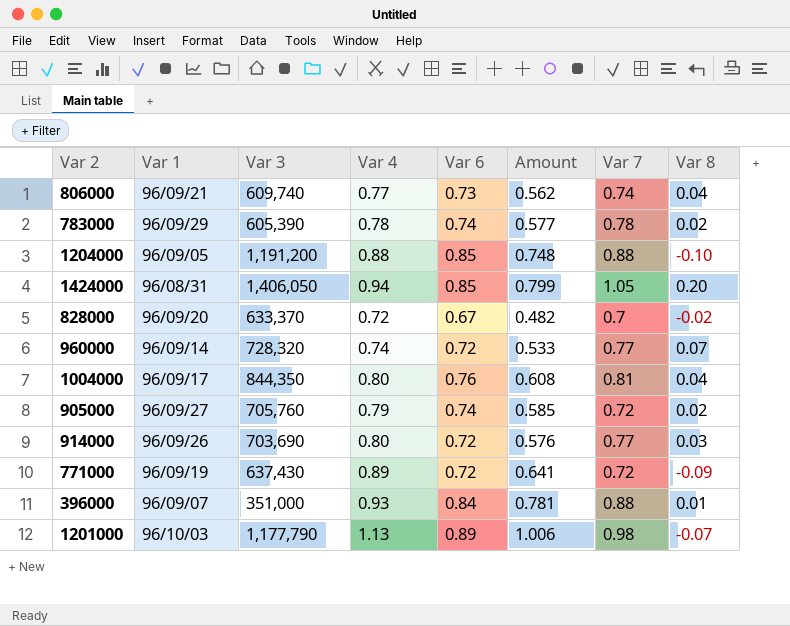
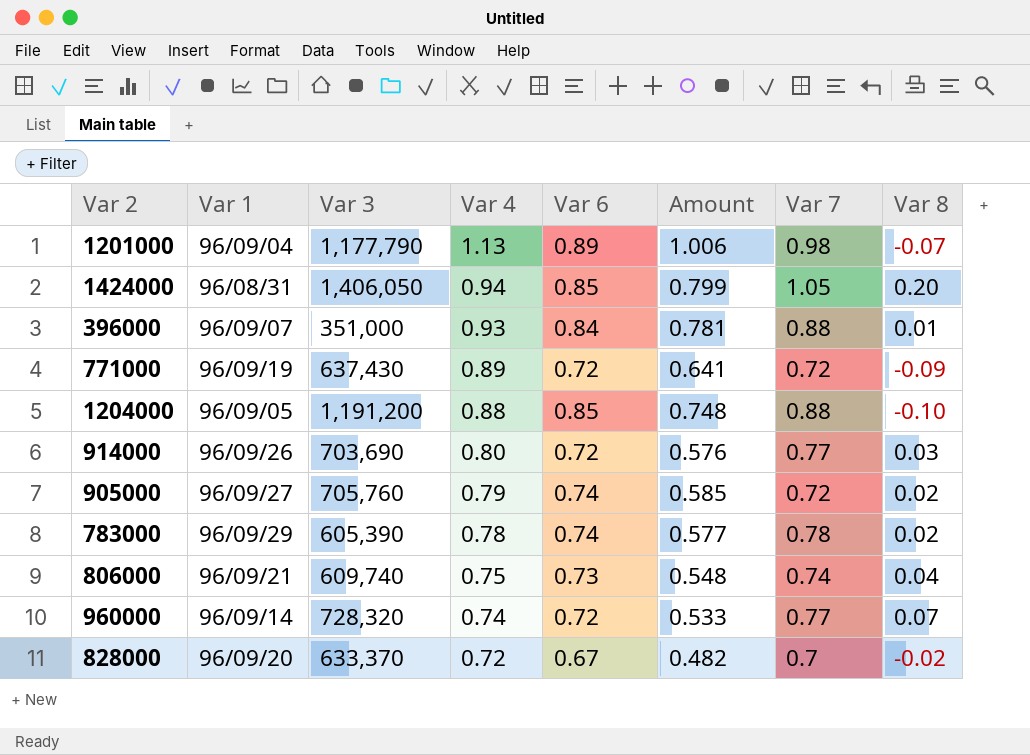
row order: none -> Var 4 descending
row 1004000: 96/09/17 | 844,350 | 0.80 | 0.76 | 0.608 | 0.81 | 0.04 -> none
1201000 | Var 1: 96/10/03 -> 96/09/04
806000 | Var 4: 0.77 -> 0.75
806000 | Amount: 0.562 -> 0.548

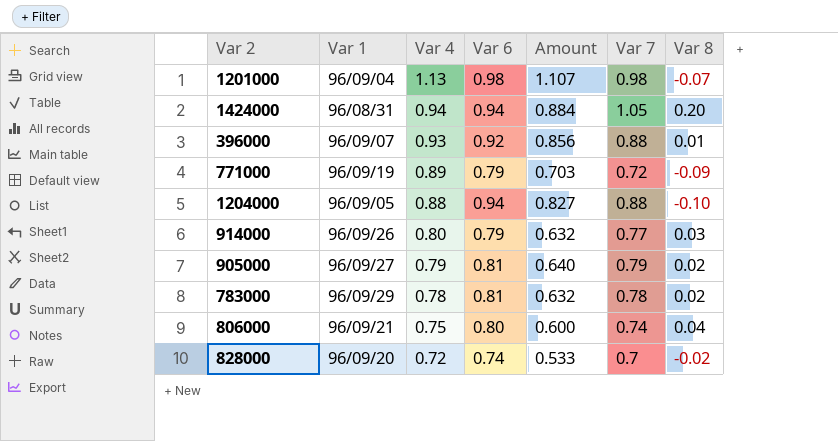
column Var 3 | position: 3 -> none
row 960000: 96/09/14 | 728,320 | 0.74 | 0.72 | 0.533 | 0.77 | 0.07 -> none
1201000 | Var 6: 0.89 -> 0.98
1201000 | Amount: 1.006 -> 1.107
1424000 | Var 6: 0.85 -> 0.94
1424000 | Amount: 0.799 -> 0.884
396000 | Var 6: 0.84 -> 0.92
396000 | Amount: 0.781 -> 0.856
771000 | Var 6: 0.72 -> 0.79
771000 | Amount: 0.641 -> 0.703
1204000 | Var 6: 0.85 -> 0.94
1204000 | Amount: 0.748 -> 0.827
914000 | Var 6: 0.72 -> 0.79
914000 | Amount: 0.576 -> 0.632
905000 | Var 6: 0.74 -> 0.81
905000 | Amount: 0.585 -> 0.640
905000 | Var 7: 0.72 -> 0.79
783000 | Var 6: 0.74 -> 0.81
783000 | Amount: 0.577 -> 0.632
806000 | Var 6: 0.73 -> 0.80
806000 | Amount: 0.548 -> 0.600
828000 | Var 6: 0.67 -> 0.74
828000 | Amount: 0.482 -> 0.533

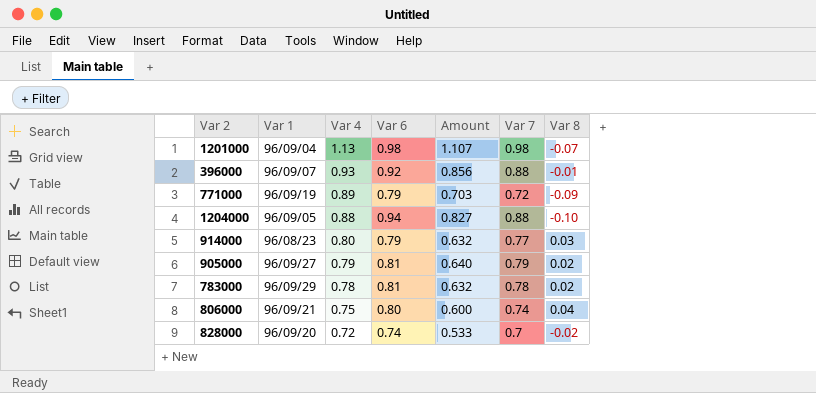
row 1424000: 96/08/31 | 0.94 | 0.94 | 0.884 | 1.05 | 0.20 -> none
396000 | Var 8: 0.01 -> -0.01
914000 | Var 1: 96/09/26 -> 96/08/23

